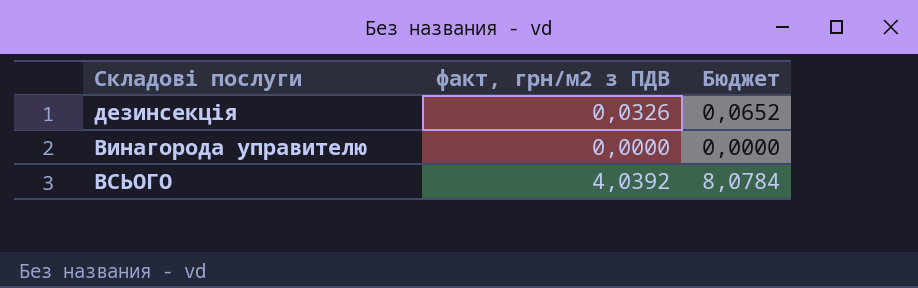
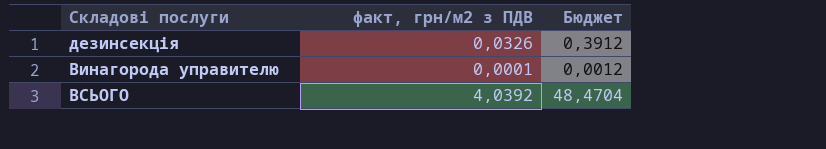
column Бюджет | formula: [факт, грн/м2 з ПДВ] * 2 -> [факт, грн/м2 з ПДВ] * 12
Винагорода управителю | факт, грн/м2 з ПДВ: 0,0000 -> 0,0001

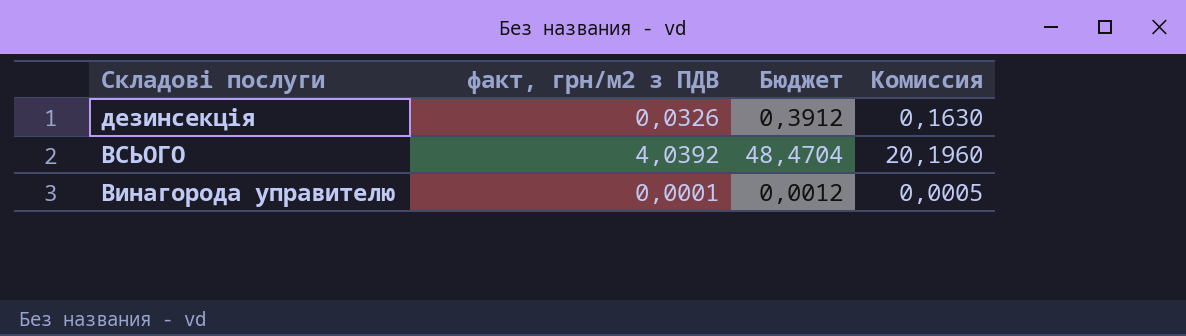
row order: none -> Складові послуги descending
column Комиссия | formula: none -> [факт, грн/м2 з ПДВ] * 5

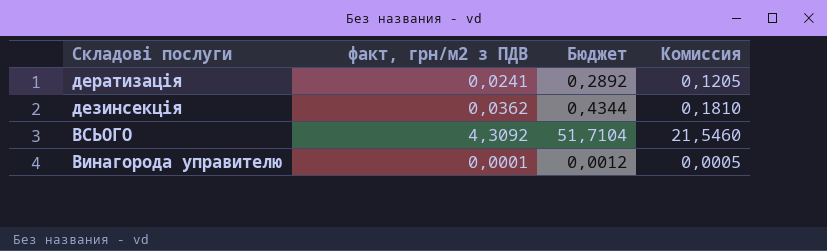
row дератизація: none -> 0,0241 | 0,2892 | 0,1205
дезинсекція | факт, грн/м2 з ПДВ: 0,0326 -> 0,0362
дезинсекція | Бюджет: 0,3912 -> 0,4344
дезинсекція | Комиссия: 0,1630 -> 0,1810
ВСЬОГО | факт, грн/м2 з ПДВ: 4,0392 -> 4,3092
ВСЬОГО | Бюджет: 48,4704 -> 51,7104
ВСЬОГО | Комиссия: 20,1960 -> 21,5460

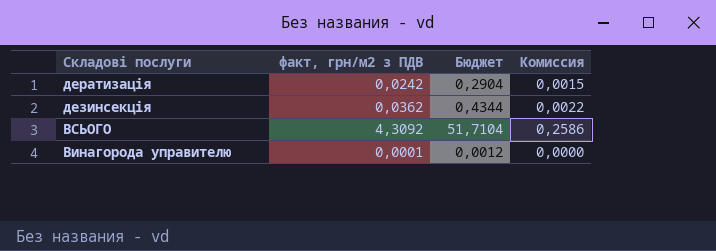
column Комиссия | formula: [факт, грн/м2 з ПДВ] * 5 -> [факт, грн/м2 з ПДВ] * 0,06
дератизація | факт, грн/м2 з ПДВ: 0,0241 -> 0,0242
дератизація | Бюджет: 0,2892 -> 0,2904

